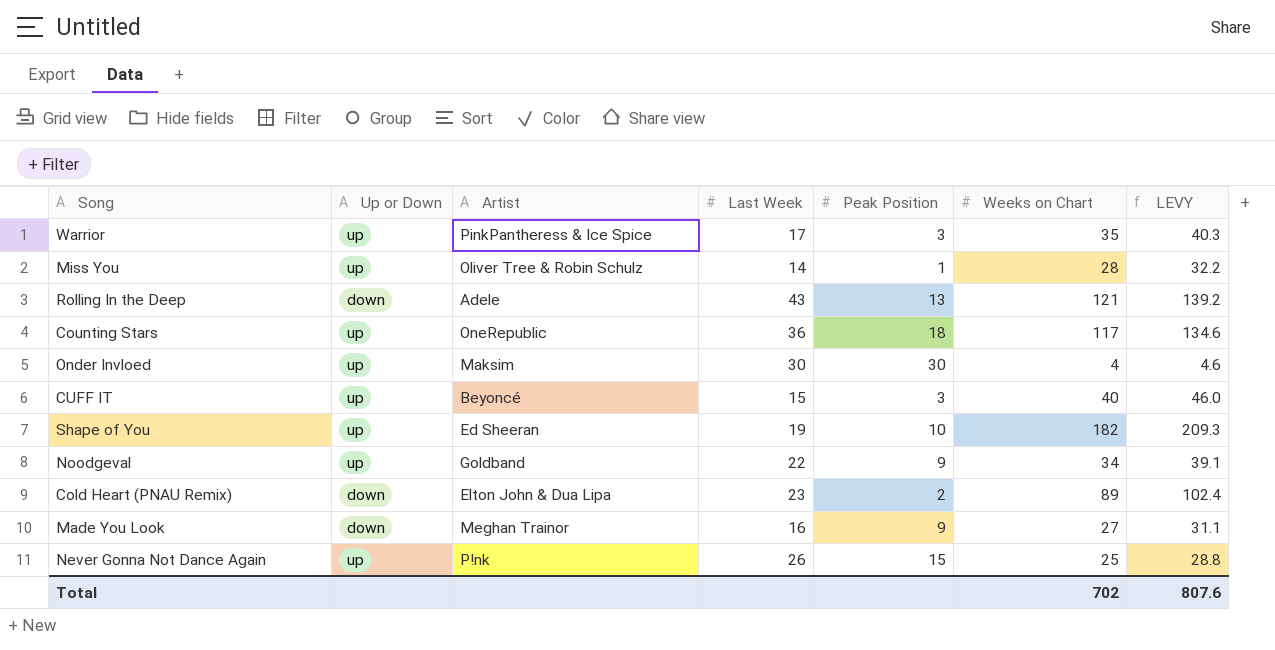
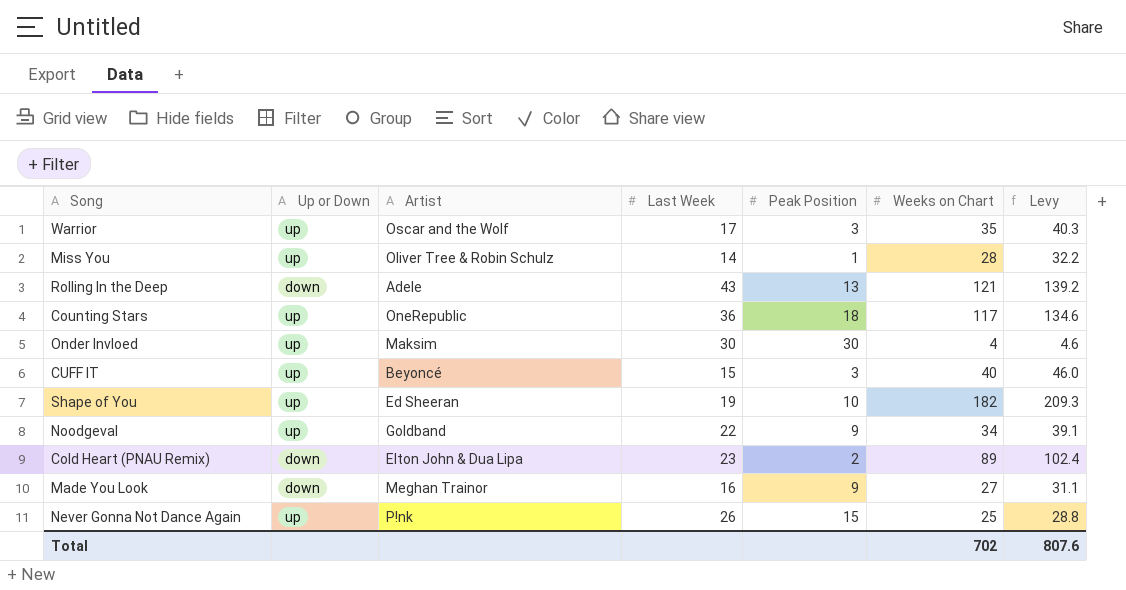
column name: LEVY -> Levy
Warrior | Artist: PinkPantheress & Ice Spice -> Oscar and the Wolf

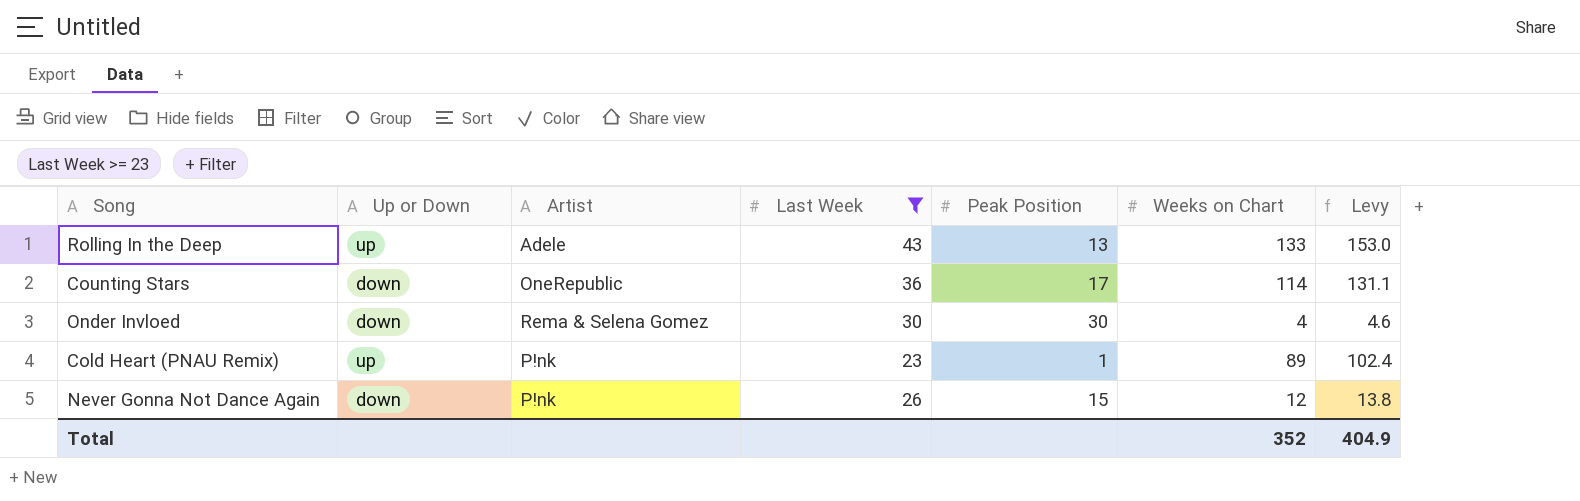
filter: none -> Last Week >= 23
Rolling In the Deep | Up or Down: down -> up
Rolling In the Deep | Weeks on Chart: 121 -> 133
Rolling In the Deep | Levy: 139.2 -> 153.0
Counting Stars | Up or Down: up -> down
Counting Stars | Peak Position: 18 -> 17
Counting Stars | Weeks on Chart: 117 -> 114
Counting Stars | Levy: 134.6 -> 131.1
Onder Invloed | Up or Down: up -> down
Onder Invloed | Artist: Maksim -> Rema & Selena Gomez
Cold Heart (PNAU Remix) | Up or Down: down -> up
Cold Heart (PNAU Remix) | Artist: Elton John & Dua Lipa -> P!nk
Cold Heart (PNAU Remix) | Peak Position: 2 -> 1
Never Gonna Not Dance Again | Up or Down: up -> down
Never Gonna Not Dance Again | Weeks on Chart: 25 -> 12
Never Gonna Not Dance Again | Levy: 28.8 -> 13.8
Total | Weeks on Chart: 702 -> 352
Total | Levy: 807.6 -> 404.9

